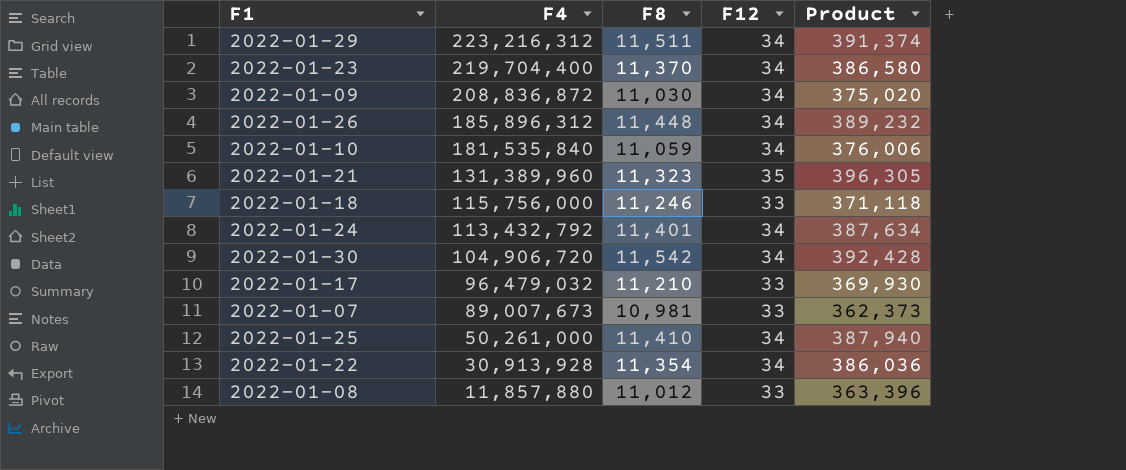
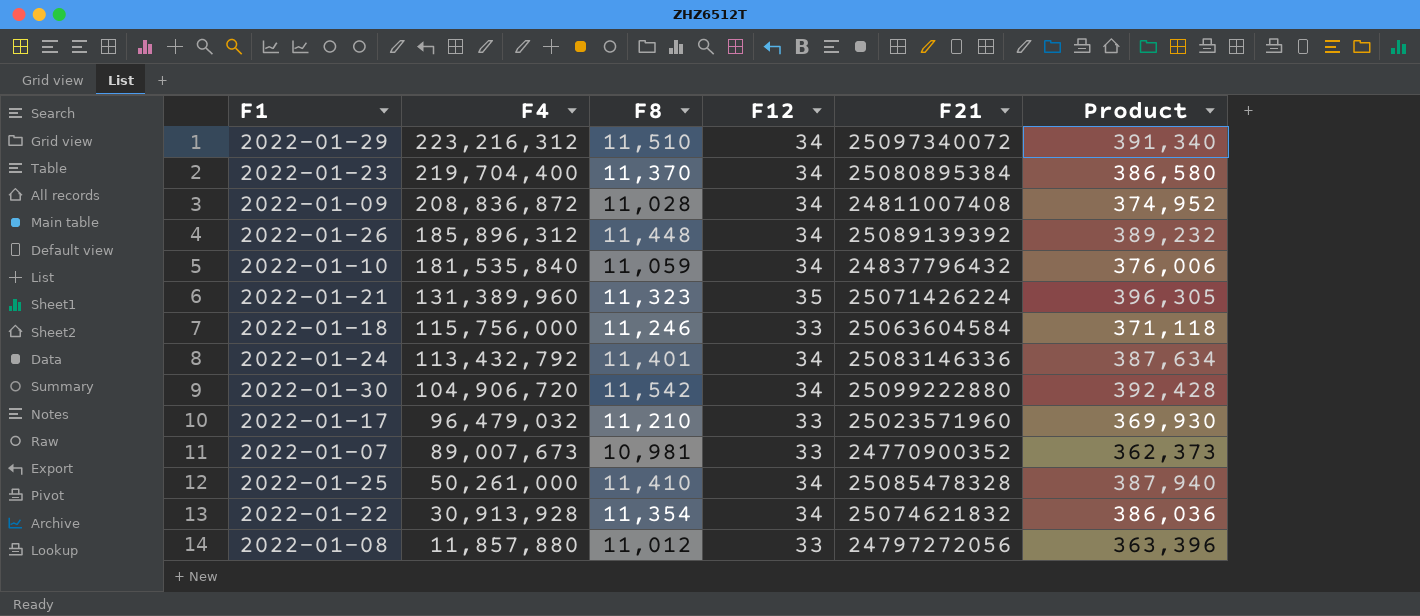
column F21 | position: none -> 5
2022-01-29 | F8: 11,511 -> 11,510
2022-01-29 | Product: 391,374 -> 391,340
2022-01-09 | F8: 11,030 -> 11,028
2022-01-09 | Product: 375,020 -> 374,952

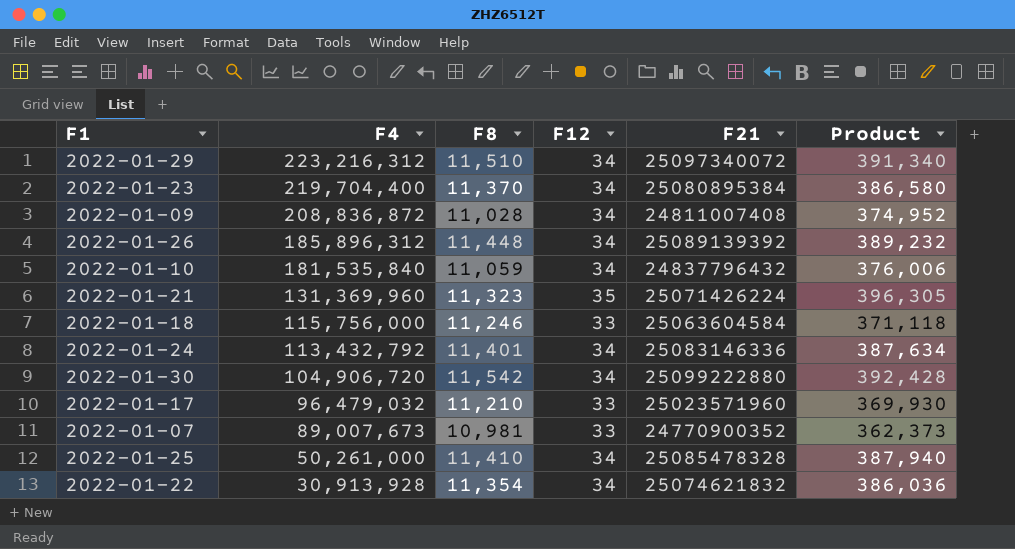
row 2022-01-08: 11,857,880 | 11,012 | 33 | 24797272056 | 363,396 -> none
2022-01-21 | F4: 131,389,960 -> 131,369,960

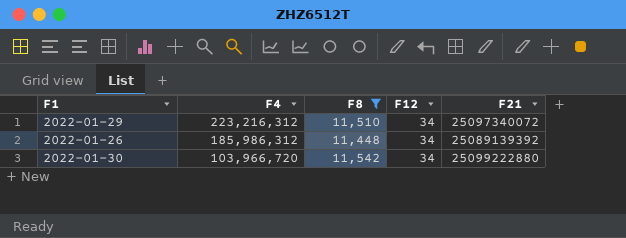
filter: none -> F8 >= 11,448
column Product | formula: [F8] * [F12] -> none
2022-01-26 | F4: 185,896,312 -> 185,986,312
2022-01-30 | F4: 104,906,720 -> 103,966,720

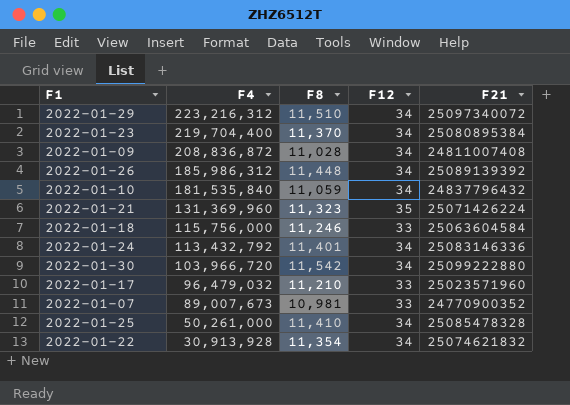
filter: F8 >= 11,448 -> none

